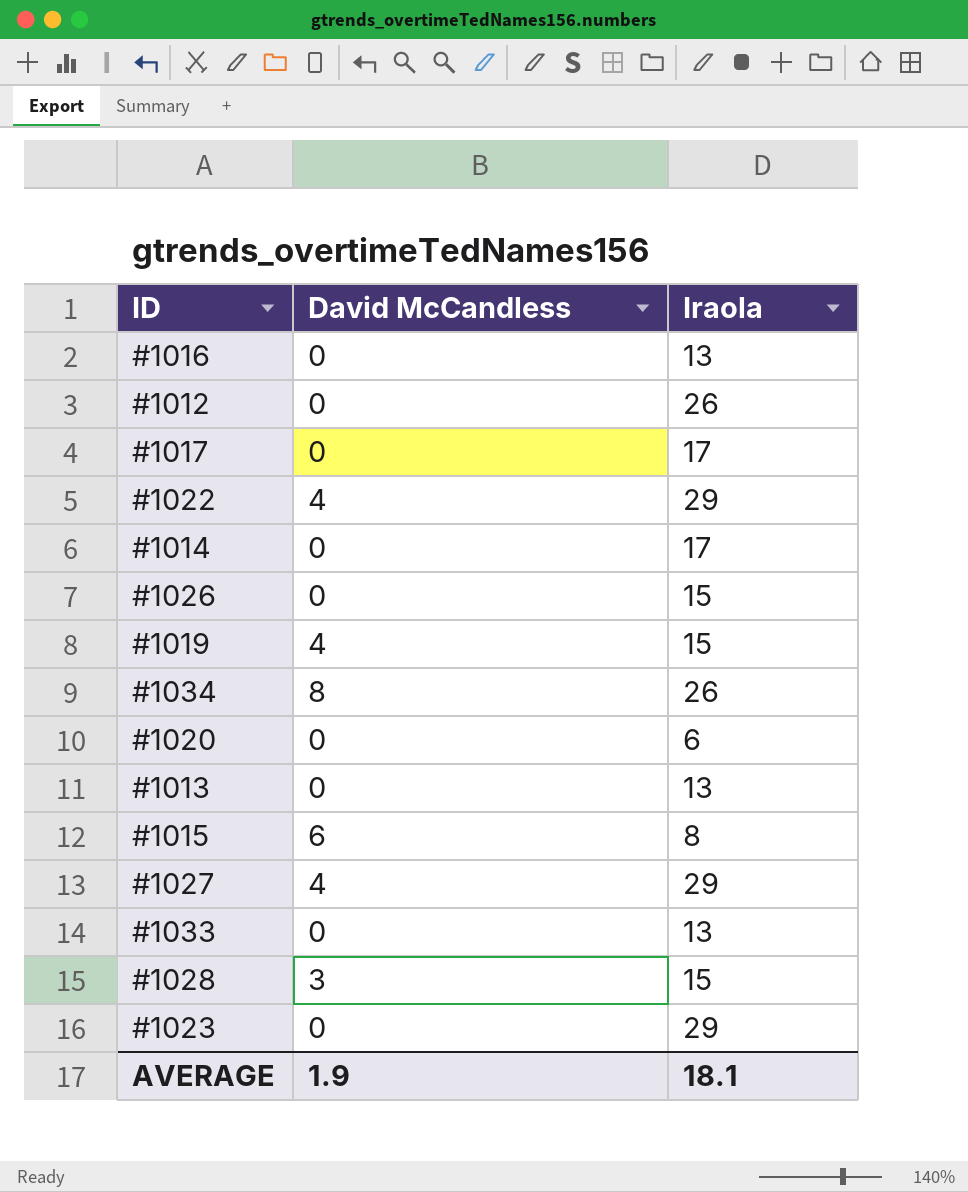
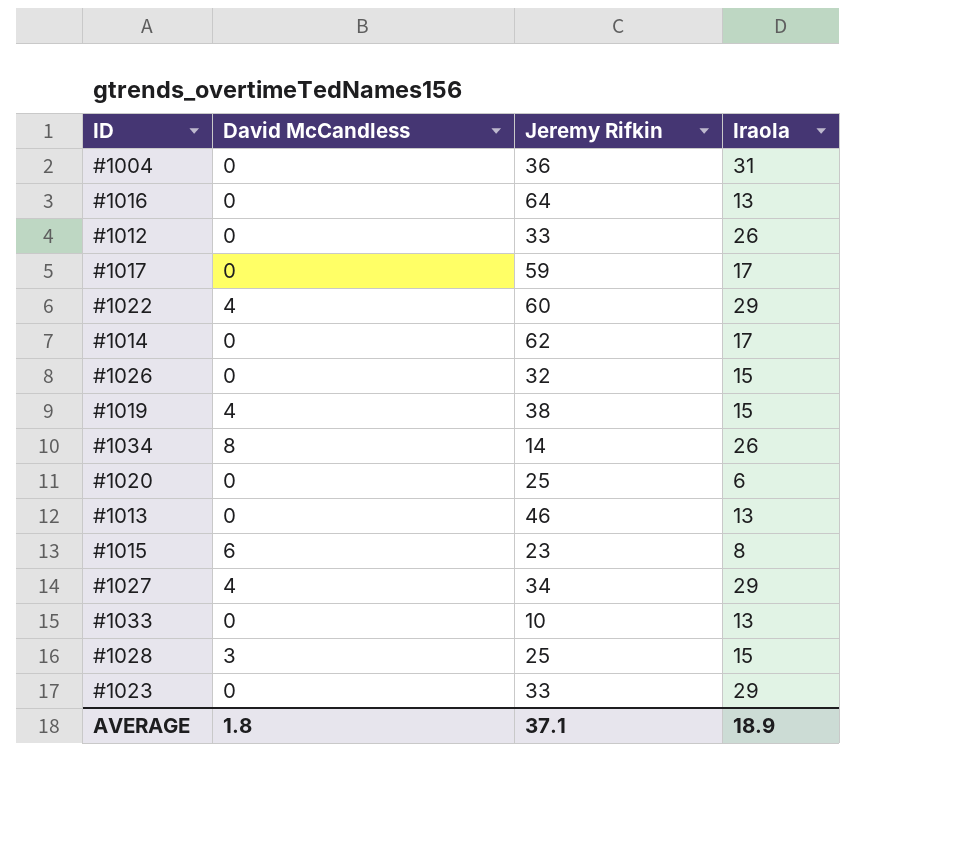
column Jeremy Rifkin | position: none -> 3
row #1004: none -> 0 | 36 | 31
AVERAGE | David McCandless: 1.9 -> 1.8
AVERAGE | Iraola: 18.1 -> 18.9

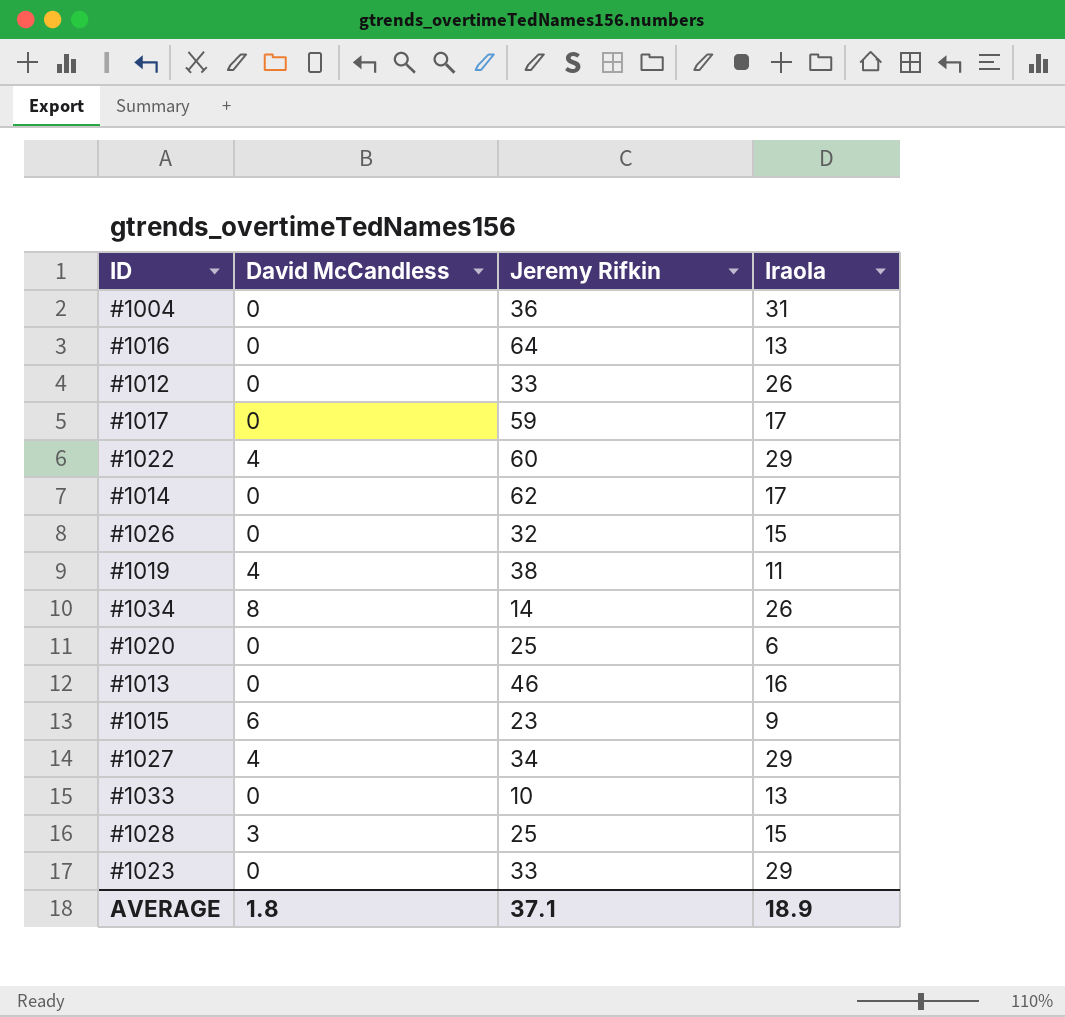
#1019 | Iraola: 15 -> 11
#1013 | Iraola: 13 -> 16
#1015 | Iraola: 8 -> 9

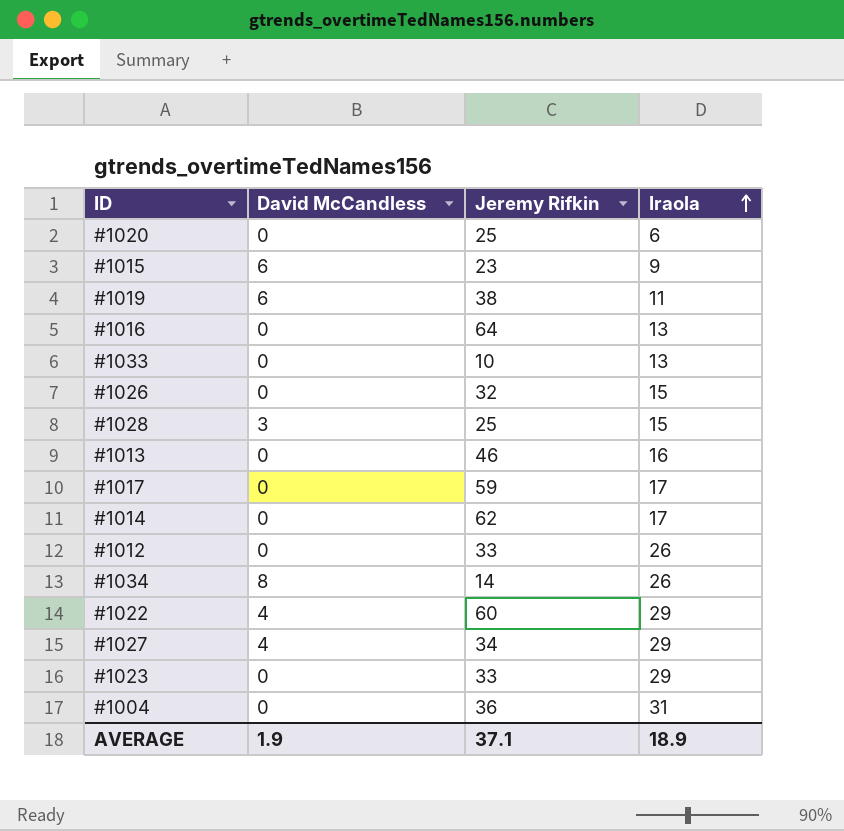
row order: none -> Iraola ascending
#1019 | David McCandless: 4 -> 6
AVERAGE | David McCandless: 1.8 -> 1.9

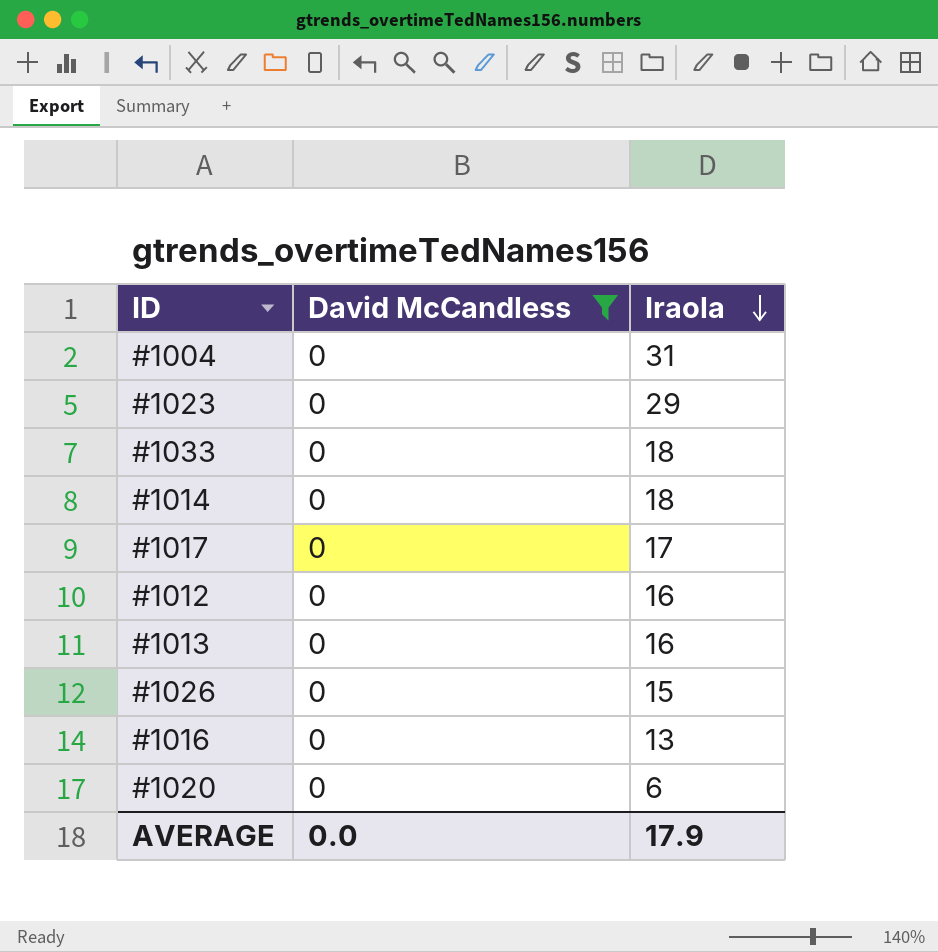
filter: none -> David McCandless = 0
row order: Iraola ascending -> Iraola descending
column Jeremy Rifkin | position: 3 -> none
#1033 | Iraola: 13 -> 18
#1014 | Iraola: 17 -> 18
#1012 | Iraola: 26 -> 16
AVERAGE | David McCandless: 1.9 -> 0.0
AVERAGE | Iraola: 18.9 -> 17.9

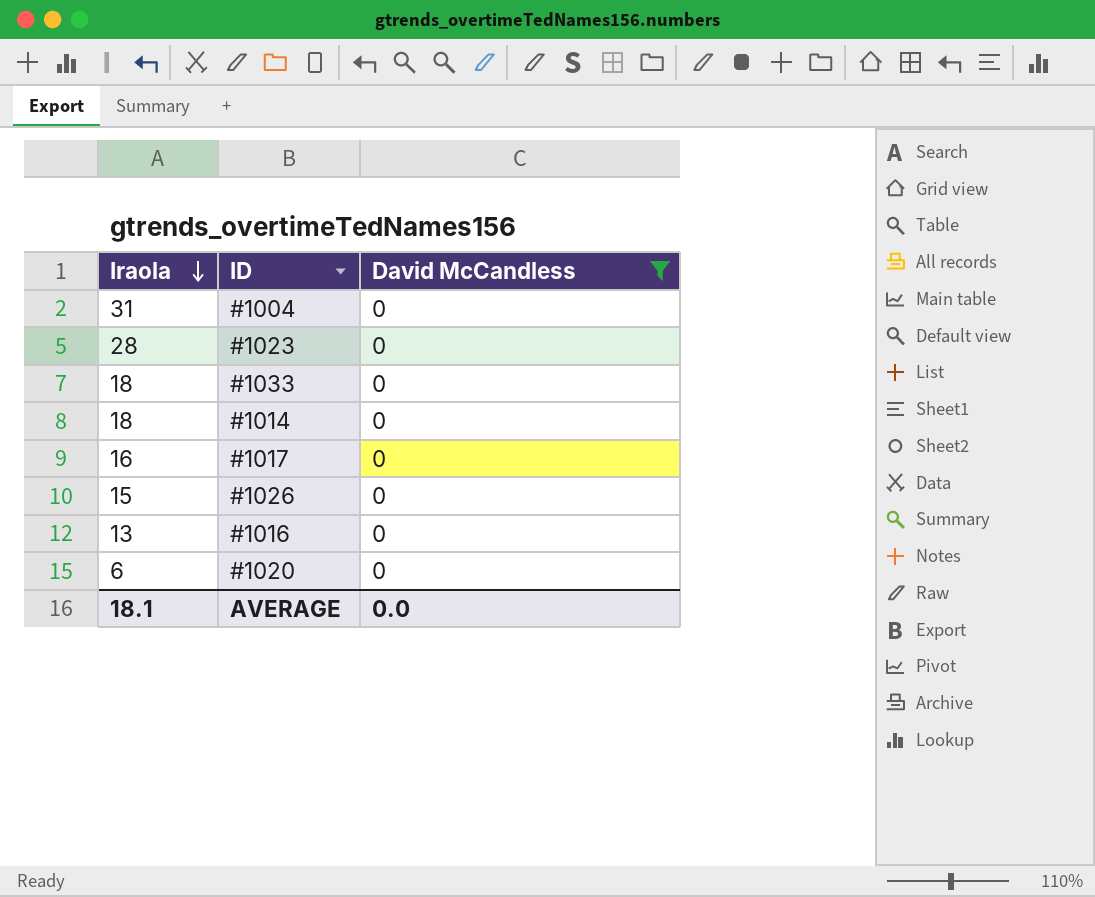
column Iraola | position: 3 -> 1
row #1012: 0 | 16 -> none
row #1013: 0 | 16 -> none
#1023 | Iraola: 29 -> 28
#1017 | Iraola: 17 -> 16
AVERAGE | Iraola: 17.9 -> 18.1

